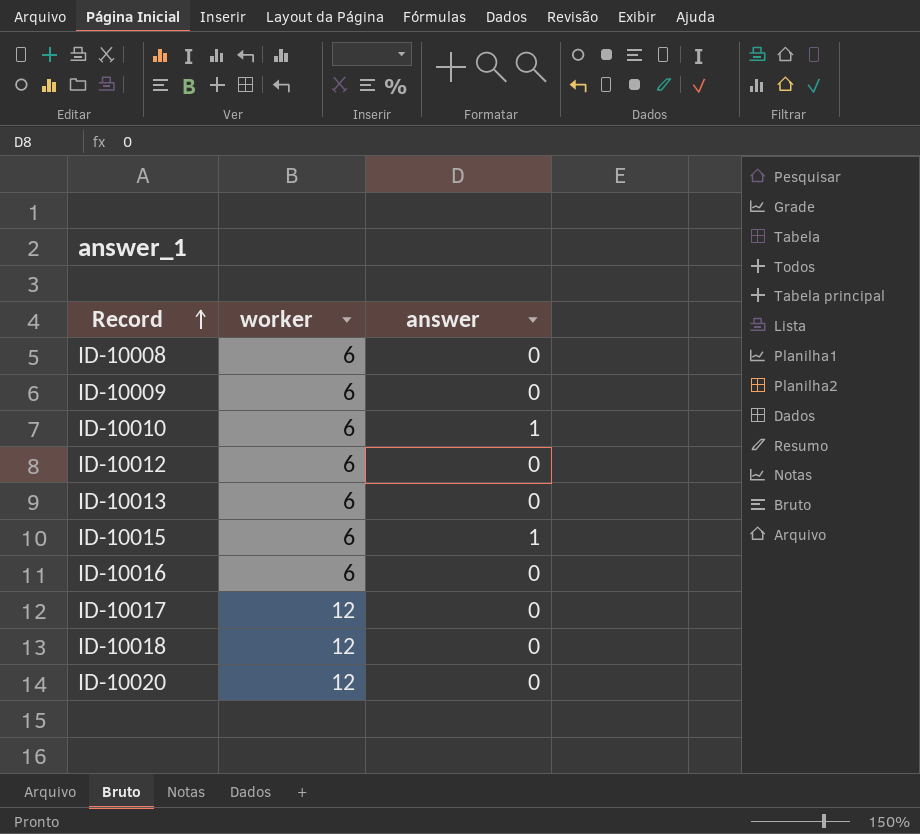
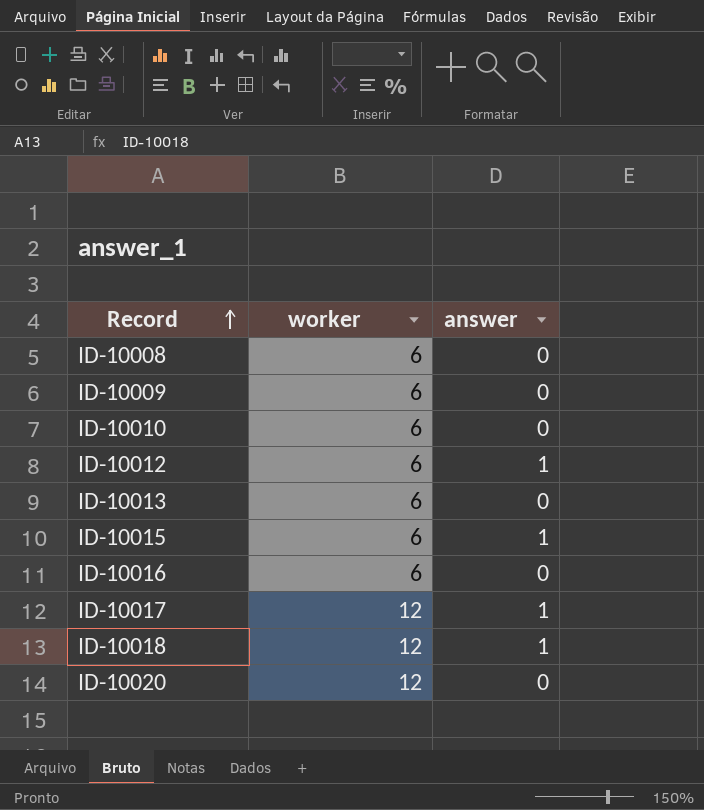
ID-10010 | answer: 1 -> 0
ID-10012 | answer: 0 -> 1
ID-10017 | answer: 0 -> 1
ID-10018 | answer: 0 -> 1

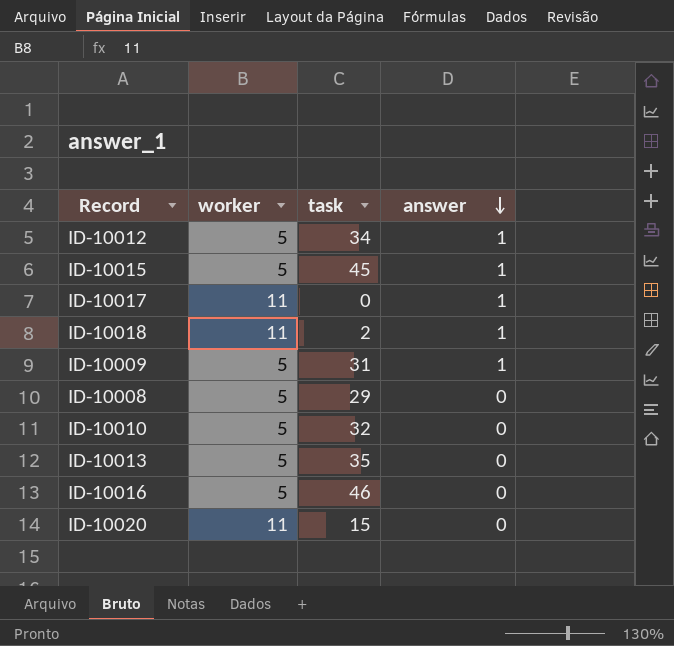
row order: Record ascending -> answer descending
column task | position: none -> 3
ID-10012 | worker: 6 -> 5
ID-10015 | worker: 6 -> 5
ID-10017 | worker: 12 -> 11
ID-10018 | worker: 12 -> 11
ID-10009 | worker: 6 -> 5
ID-10009 | answer: 0 -> 1
ID-10008 | worker: 6 -> 5
ID-10010 | worker: 6 -> 5
ID-10013 | worker: 6 -> 5
ID-10016 | worker: 6 -> 5
ID-10020 | worker: 12 -> 11

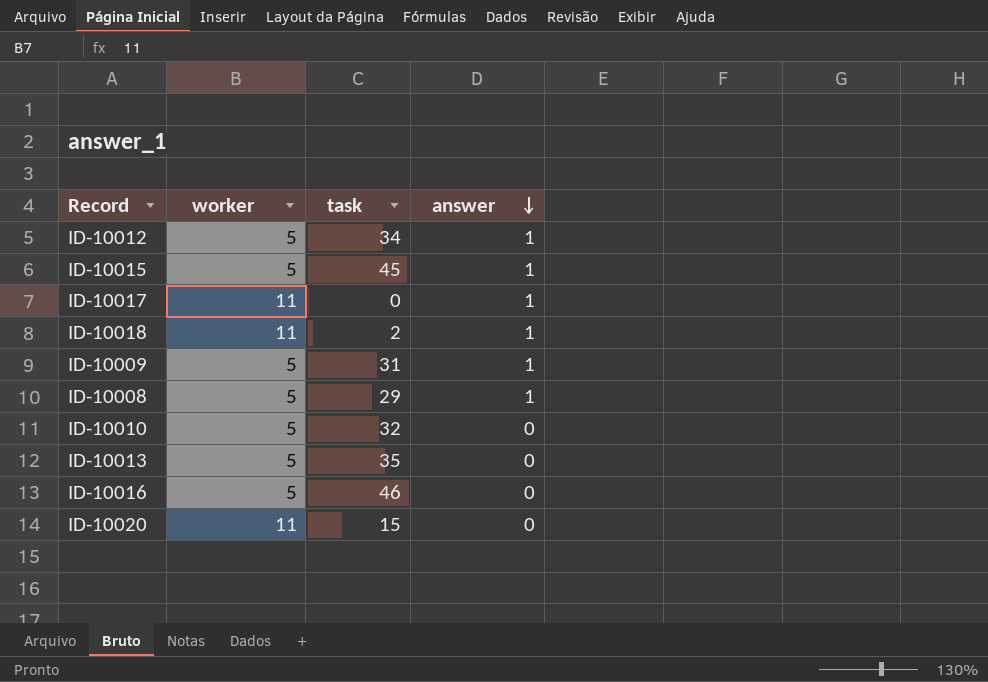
ID-10008 | answer: 0 -> 1

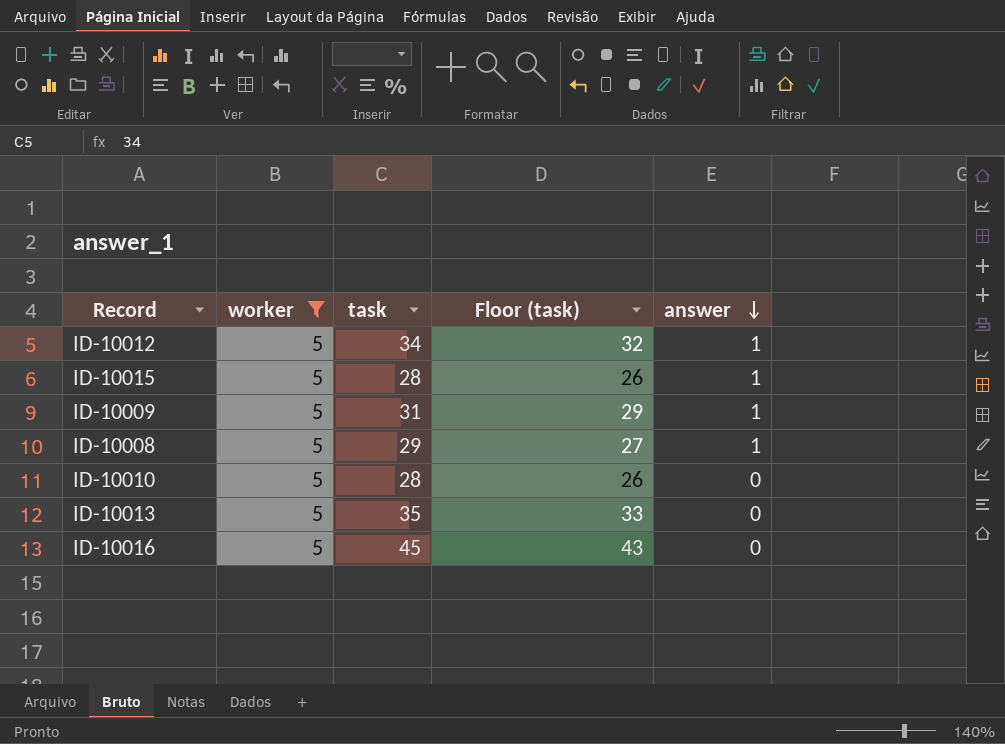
filter: none -> worker = 5
column Floor (task) | formula: none -> [task] - 2
ID-10015 | task: 45 -> 28
ID-10010 | task: 32 -> 28
ID-10016 | task: 46 -> 45

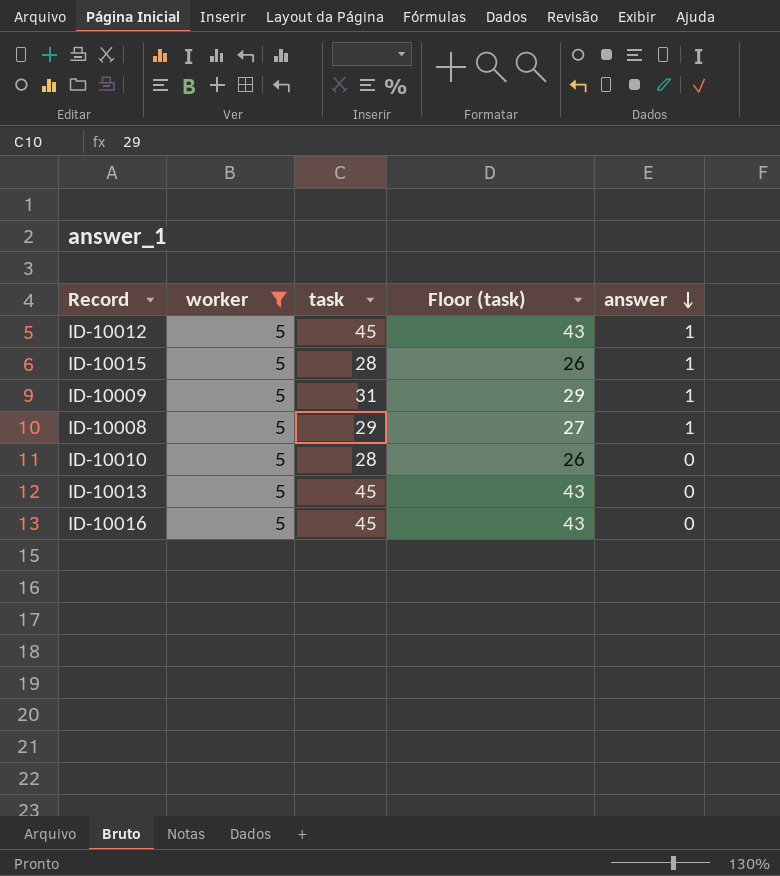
ID-10012 | task: 34 -> 45
ID-10012 | Floor (task): 32 -> 43
ID-10013 | task: 35 -> 45
ID-10013 | Floor (task): 33 -> 43

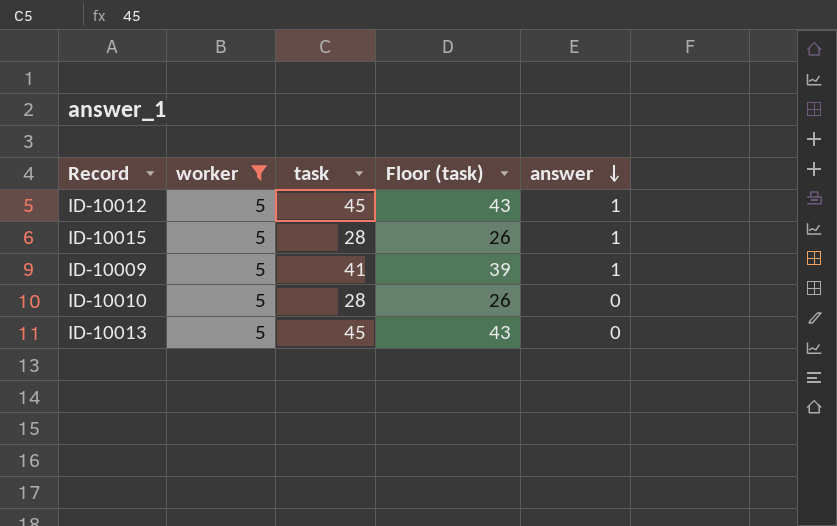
row ID-10008: 5 | 29 | 27 | 1 -> none
row ID-10016: 5 | 45 | 43 | 0 -> none
ID-10009 | task: 31 -> 41
ID-10009 | Floor (task): 29 -> 39

